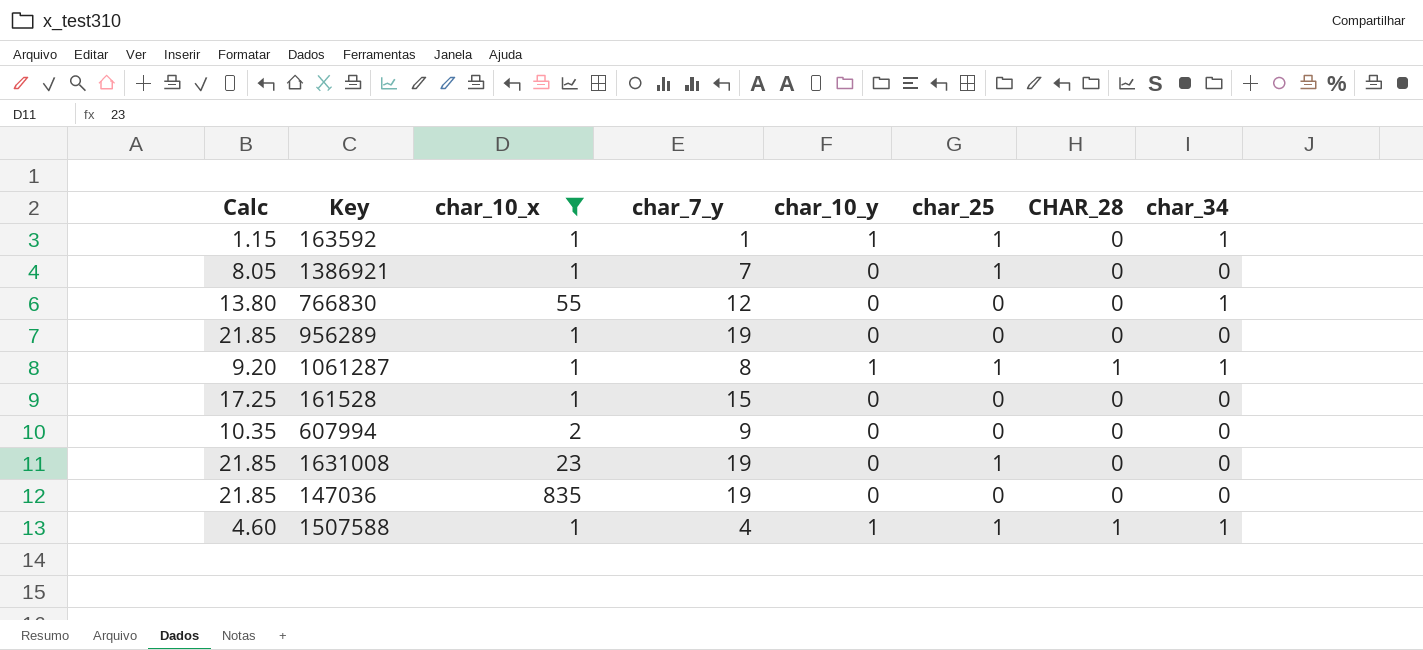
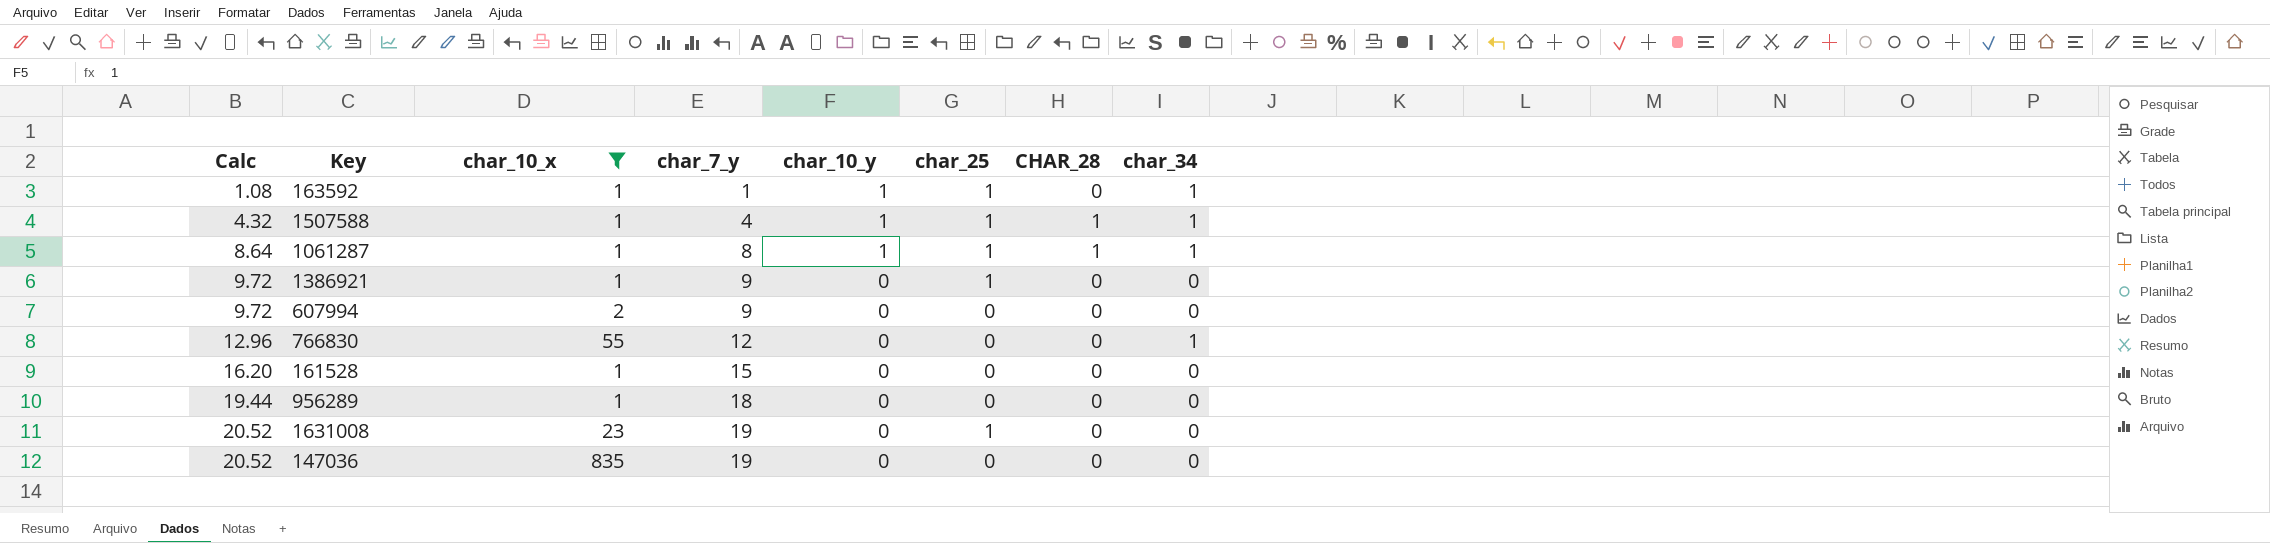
row order: none -> Calc ascending
column Calc | formula: [char_7_y] * 1.15 -> [char_7_y] * 1.08
1386921 | char_7_y: 7 -> 9
956289 | char_7_y: 19 -> 18

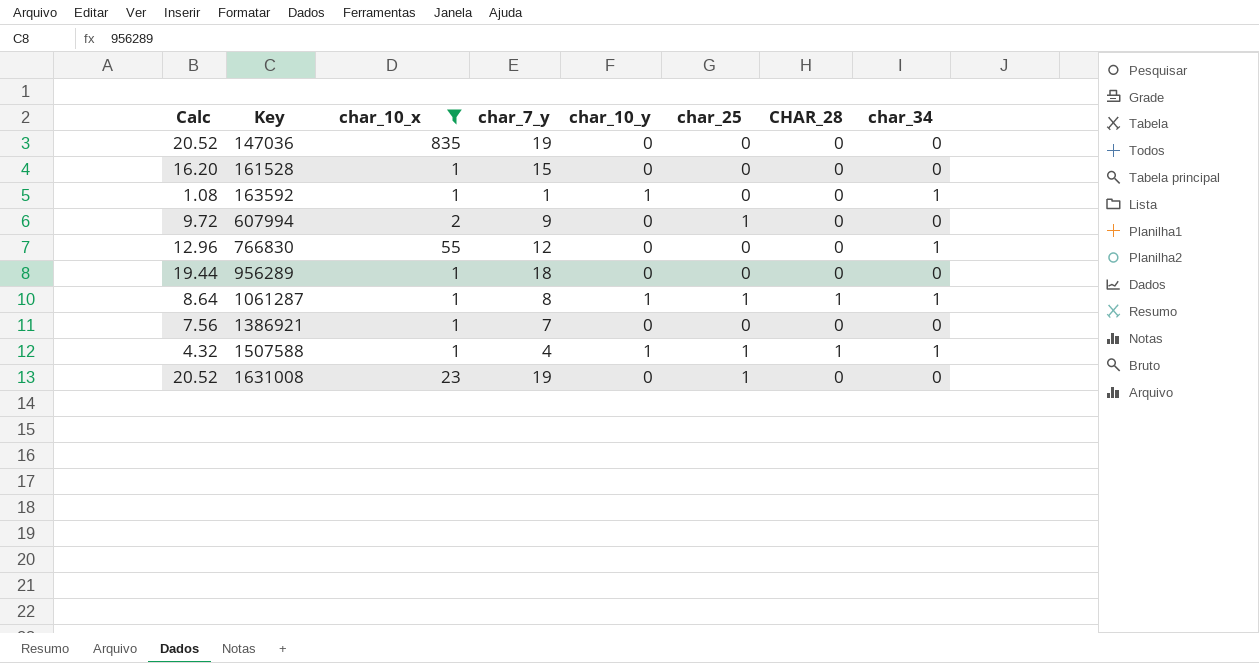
row order: Calc ascending -> Key ascending
163592 | char_25: 1 -> 0
607994 | char_25: 0 -> 1
1386921 | Calc: 9.72 -> 7.56
1386921 | char_7_y: 9 -> 7
1386921 | char_25: 1 -> 0

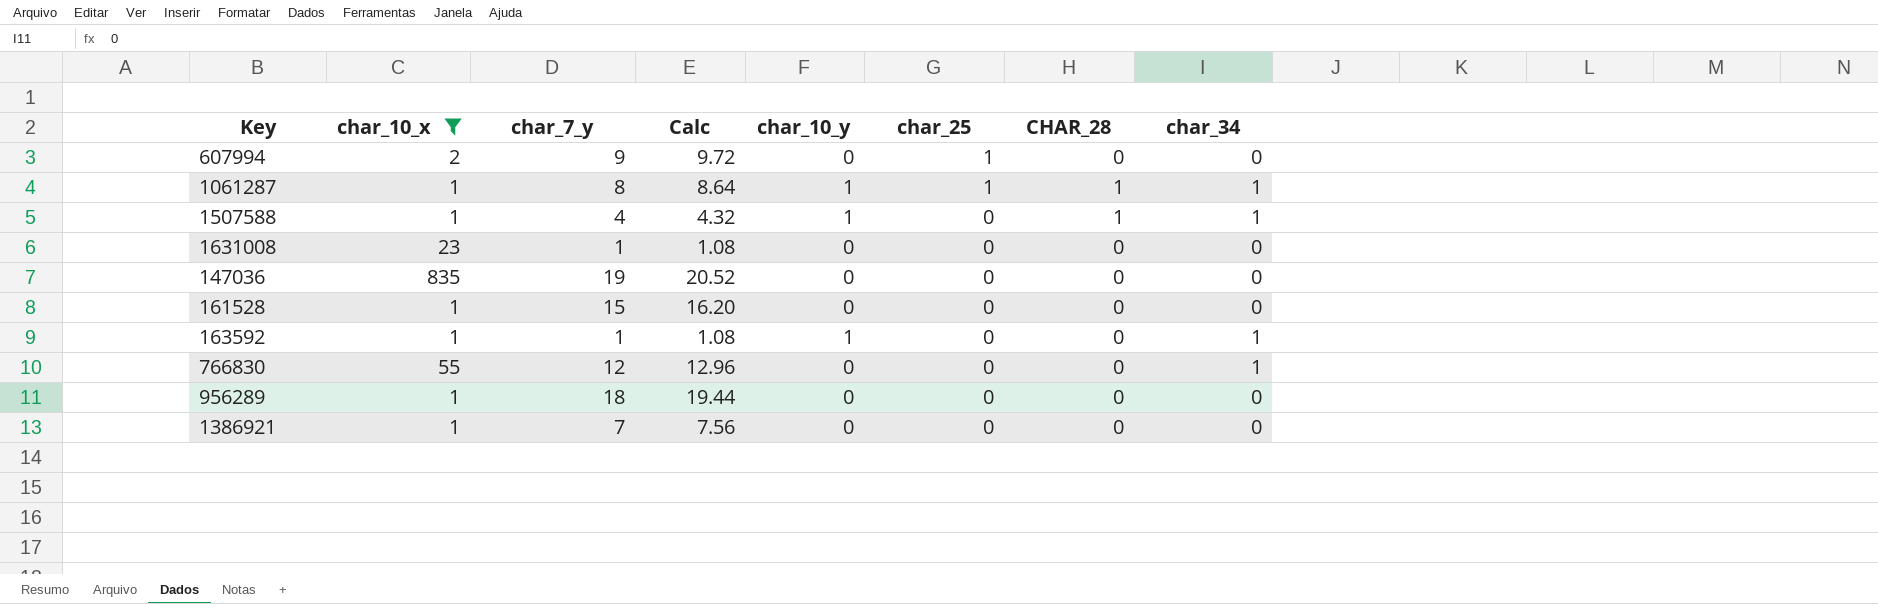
row order: Key ascending -> char_25 descending
column Calc | position: 1 -> 4
1507588 | char_25: 1 -> 0
1631008 | char_7_y: 19 -> 1
1631008 | Calc: 20.52 -> 1.08
1631008 | char_25: 1 -> 0

